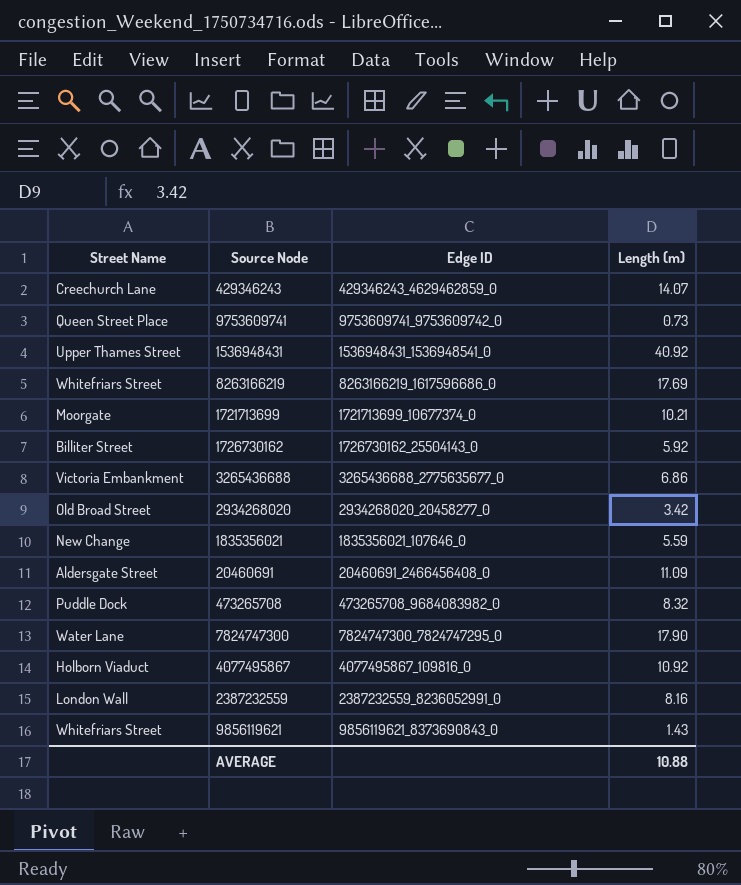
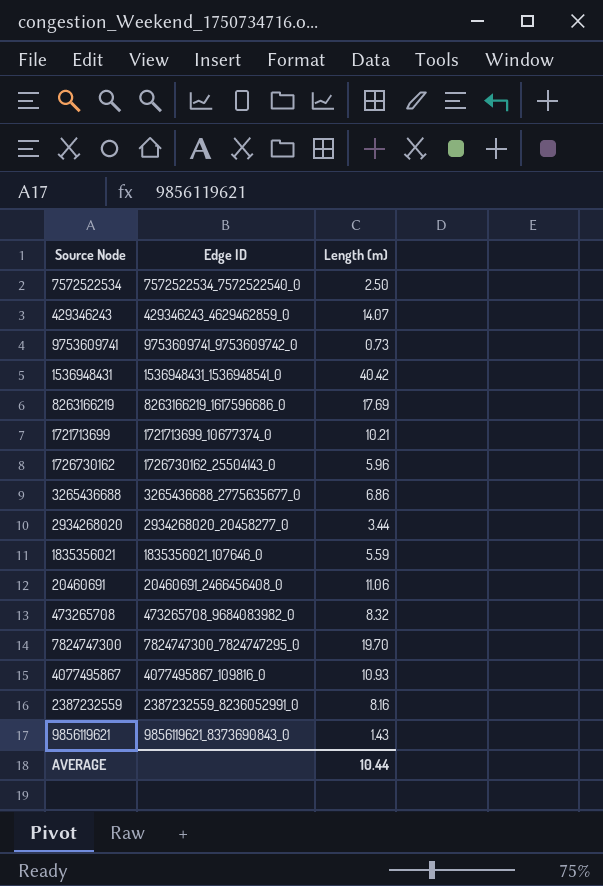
column Street Name | position: 1 -> none
row 7572522534: none -> 7572522534_7572522540_0 | 2.50
1536948431 | Length (m): 40.92 -> 40.42
1726730162 | Length (m): 5.92 -> 5.96
2934268020 | Length (m): 3.42 -> 3.44
20460691 | Length (m): 11.09 -> 11.06
7824747300 | Length (m): 17.90 -> 19.70
4077495867 | Length (m): 10.92 -> 10.93
AVERAGE | Length (m): 10.88 -> 10.44

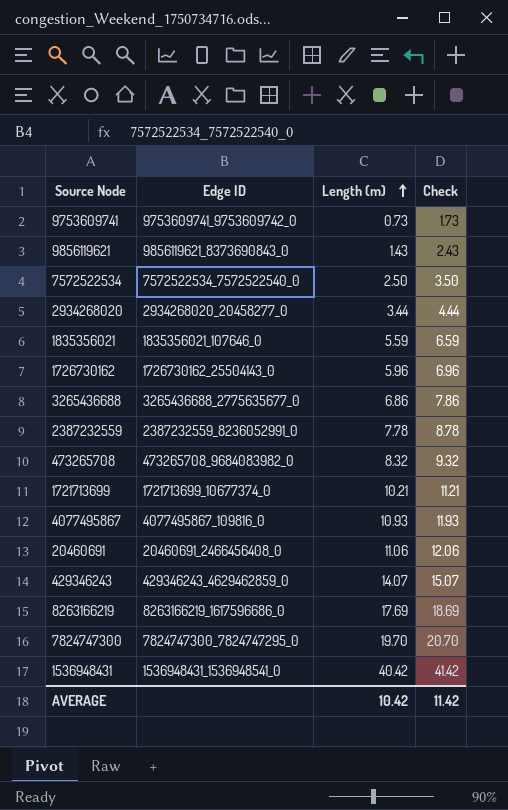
row order: none -> Length (m) ascending
column Check | formula: none -> [Length (m)] + 1
2387232559 | Length (m): 8.16 -> 7.78
AVERAGE | Length (m): 10.44 -> 10.42

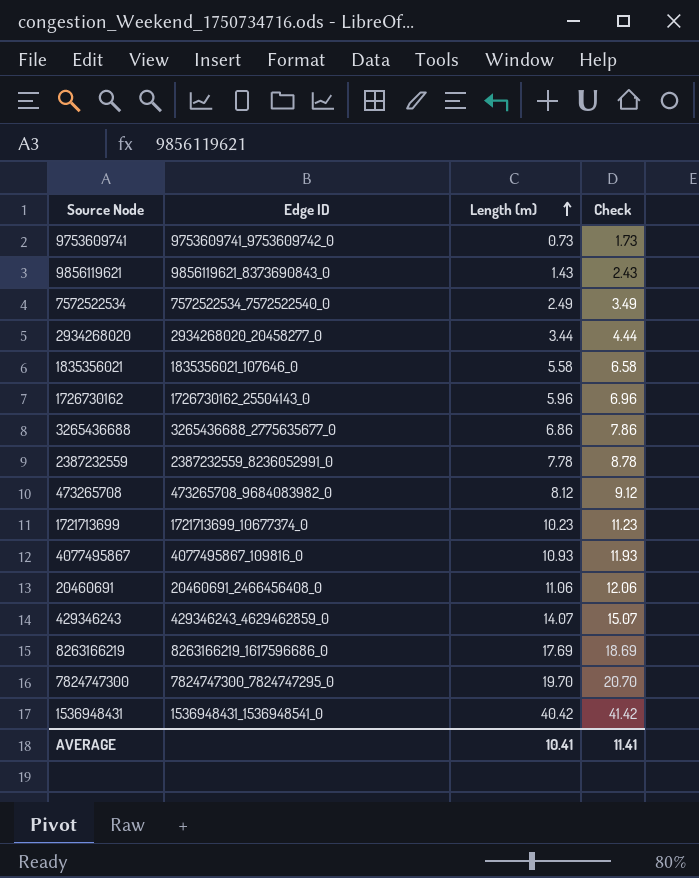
7572522534 | Length (m): 2.50 -> 2.49
7572522534 | Check: 3.50 -> 3.49
1835356021 | Length (m): 5.59 -> 5.58
1835356021 | Check: 6.59 -> 6.58
473265708 | Length (m): 8.32 -> 8.12
473265708 | Check: 9.32 -> 9.12
1721713699 | Length (m): 10.21 -> 10.23
1721713699 | Check: 11.21 -> 11.23
AVERAGE | Length (m): 10.42 -> 10.41
AVERAGE | Check: 11.42 -> 11.41

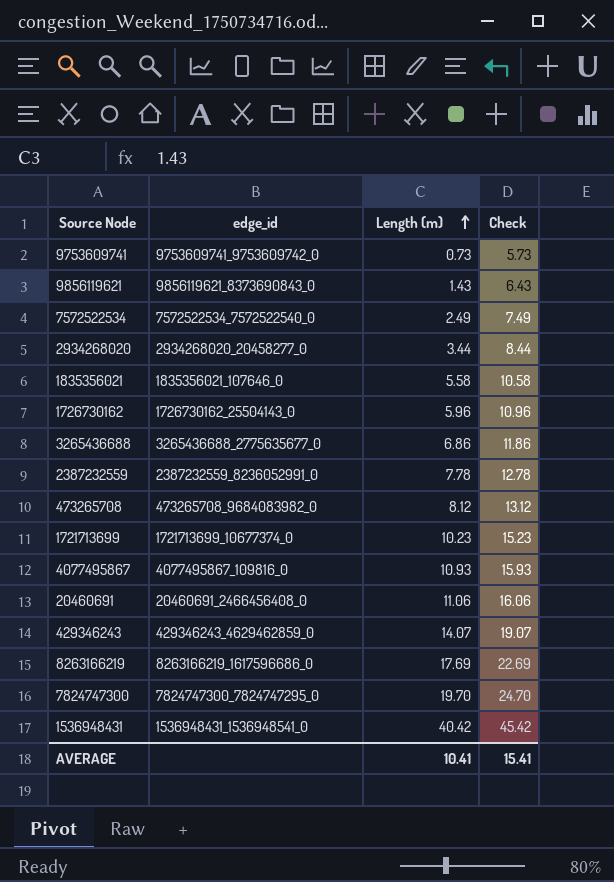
column name: Edge ID -> edge_id
column Check | formula: [Length (m)] + 1 -> [Length (m)] + 5
AVERAGE | Check: 11.41 -> 15.41

